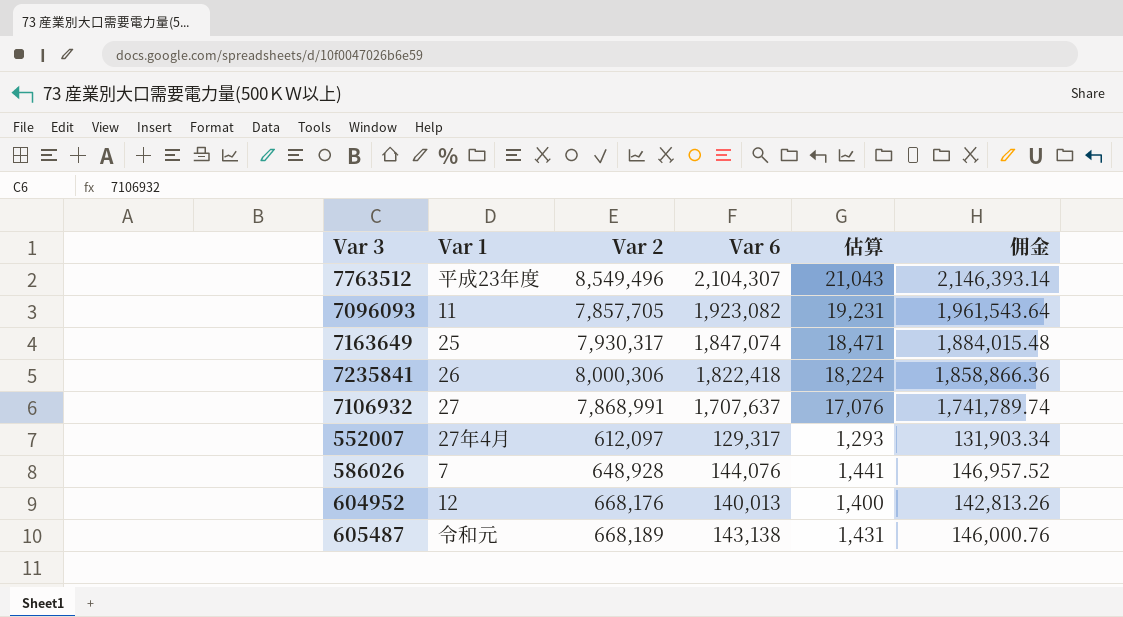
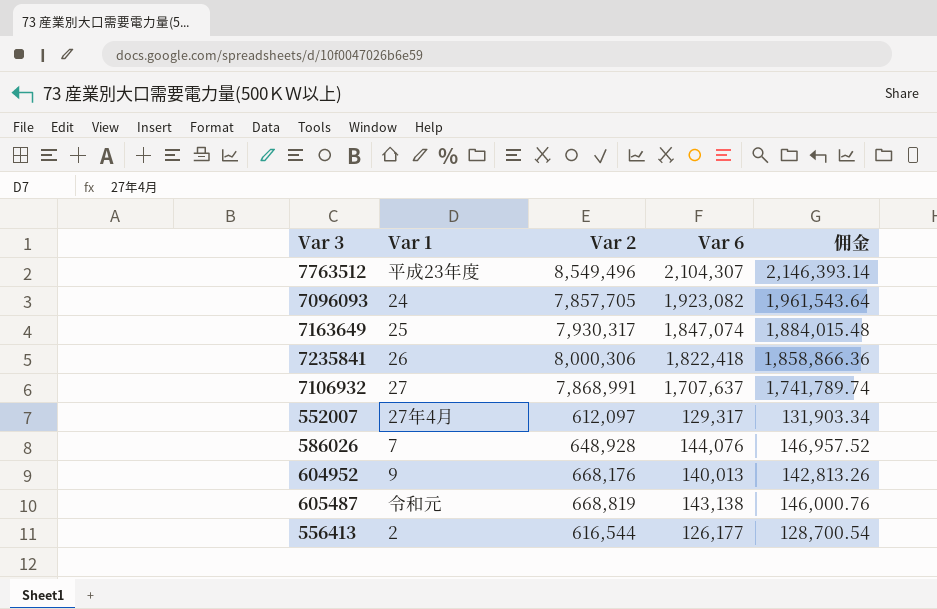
column 估算 | formula: [Var 6] * 0.01 -> none
7096093 | Var 1: 11 -> 24
604952 | Var 1: 12 -> 9
605487 | Var 2: 668,189 -> 668,819
row 556413: none -> 2 | 616,544 | 126,177 | 128,700.54

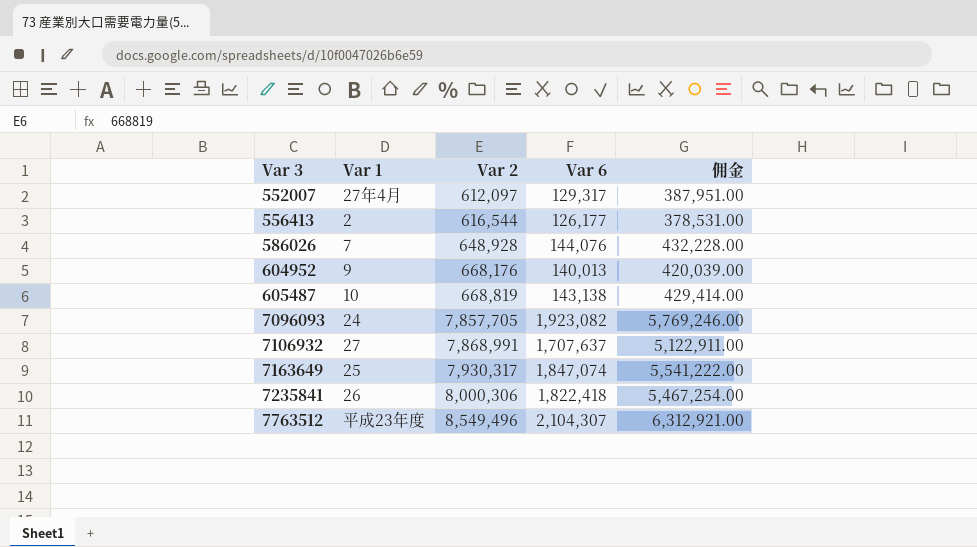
row order: none -> Var 3 ascending
column 佣金 | formula: [Var 6] * 1.02 -> [Var 6] * 3
605487 | Var 1: 令和元 -> 10

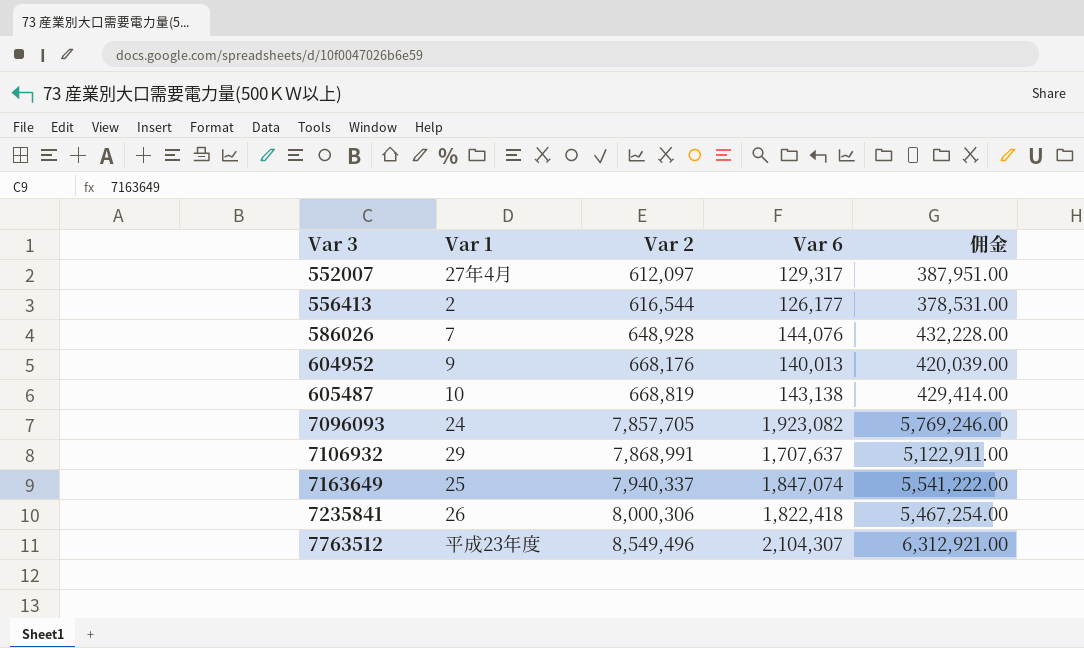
7106932 | Var 1: 27 -> 29
7163649 | Var 2: 7,930,317 -> 7,940,337

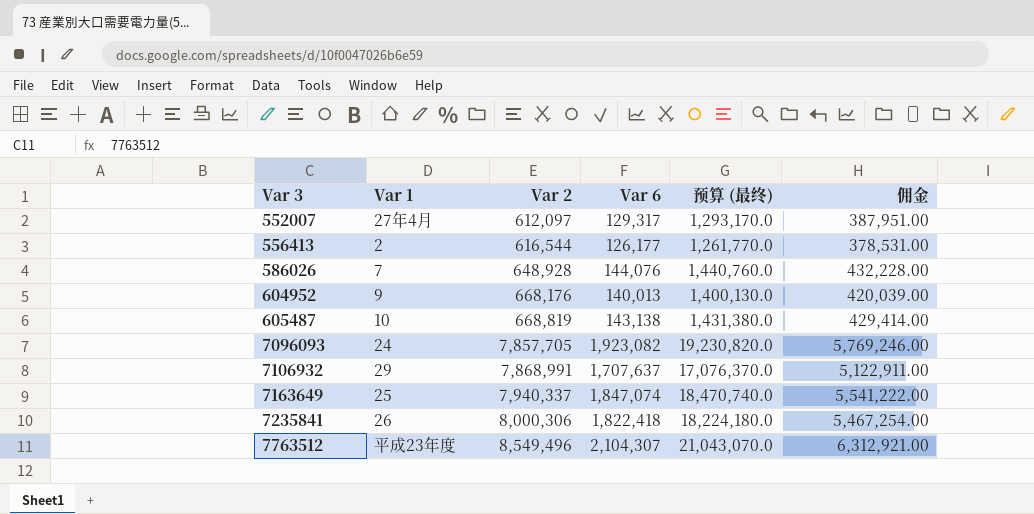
column 预算 (最终) | formula: none -> [Var 6] * 10

